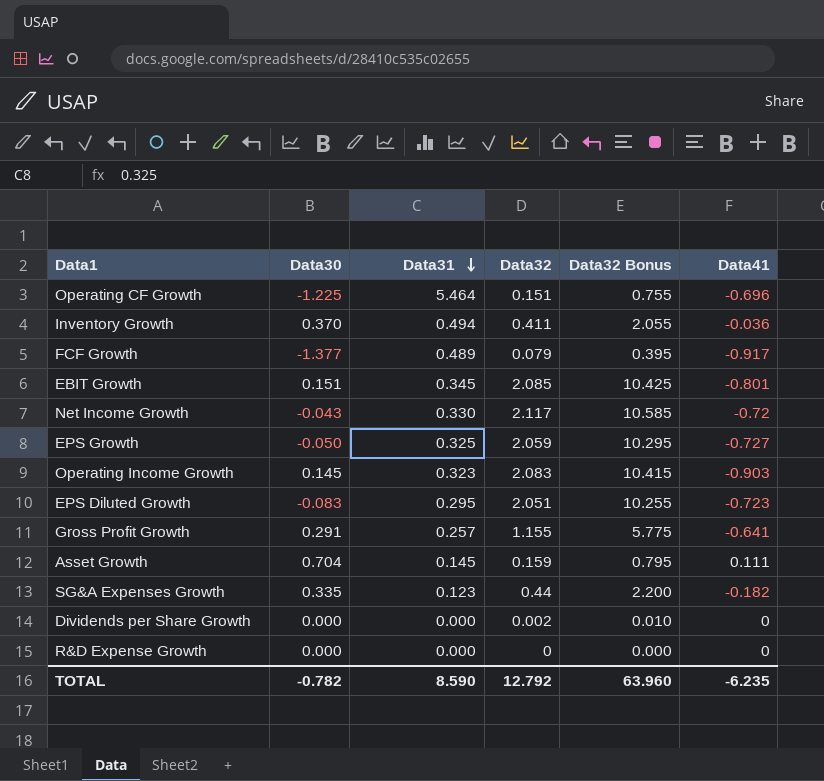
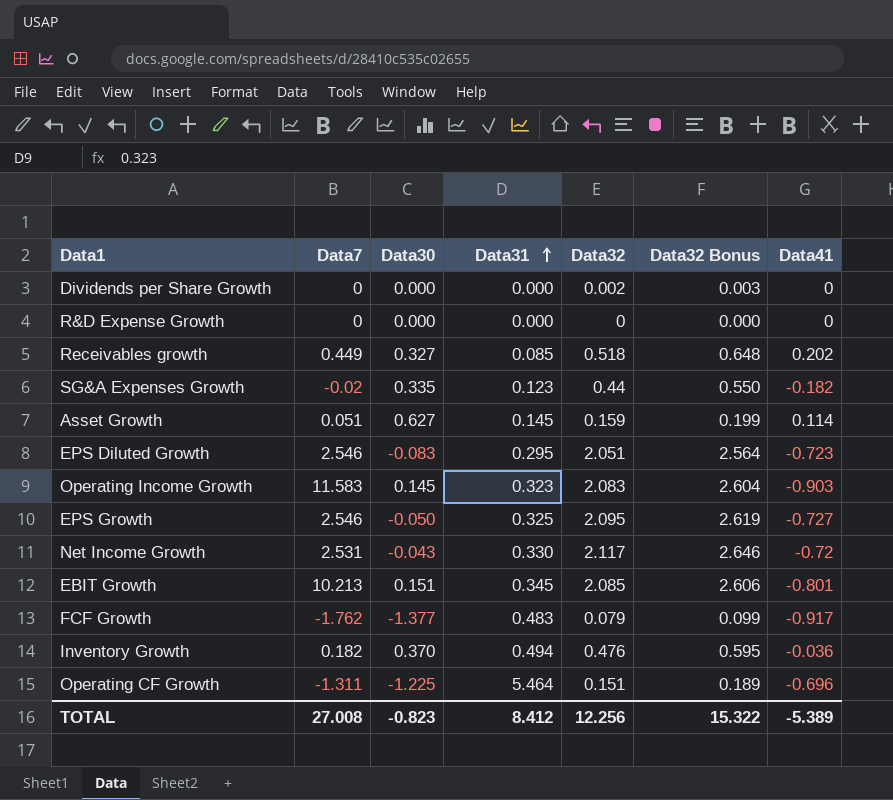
row order: Data31 descending -> Data31 ascending
column Data7 | position: none -> 2
column Data32 Bonus | formula: [Data32] * 5 -> [Data32] * 1.25
row Gross Profit Growth: 0.291 | 0.257 | 1.155 | 5.775 | -0.641 -> none
row Receivables growth: none -> 0.449 | 0.327 | 0.085 | 0.518 | 0.648 | 0.202
Asset Growth | Data30: 0.704 -> 0.627
Asset Growth | Data41: 0.111 -> 0.114
EPS Growth | Data32: 2.059 -> 2.095
FCF Growth | Data31: 0.489 -> 0.483
Inventory Growth | Data32: 0.411 -> 0.476
TOTAL | Data30: -0.782 -> -0.823
TOTAL | Data31: 8.590 -> 8.412
TOTAL | Data32: 12.792 -> 12.256
TOTAL | Data32 Bonus: 63.960 -> 15.322
TOTAL | Data41: -6.235 -> -5.389

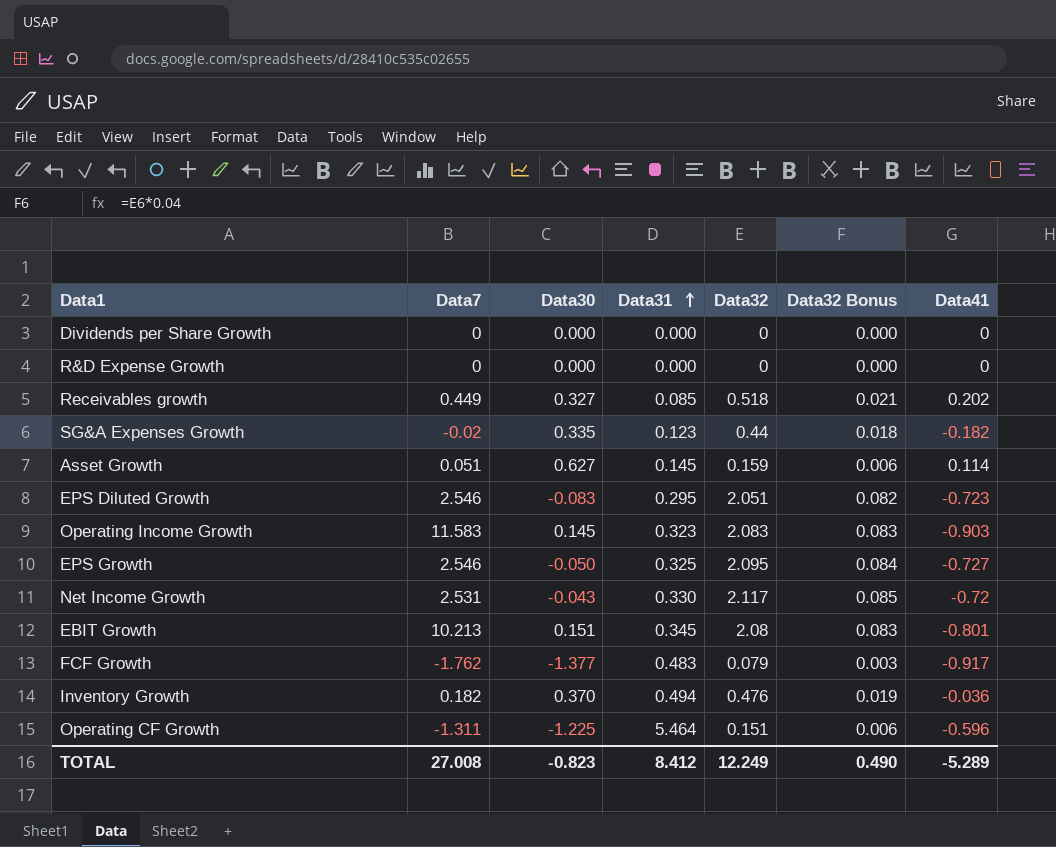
column Data32 Bonus | formula: [Data32] * 1.25 -> [Data32] * 0.04
Dividends per Share Growth | Data32: 0.002 -> 0
EBIT Growth | Data32: 2.085 -> 2.08
Operating CF Growth | Data41: -0.696 -> -0.596
TOTAL | Data32: 12.256 -> 12.249
TOTAL | Data32 Bonus: 15.322 -> 0.490
TOTAL | Data41: -5.389 -> -5.289

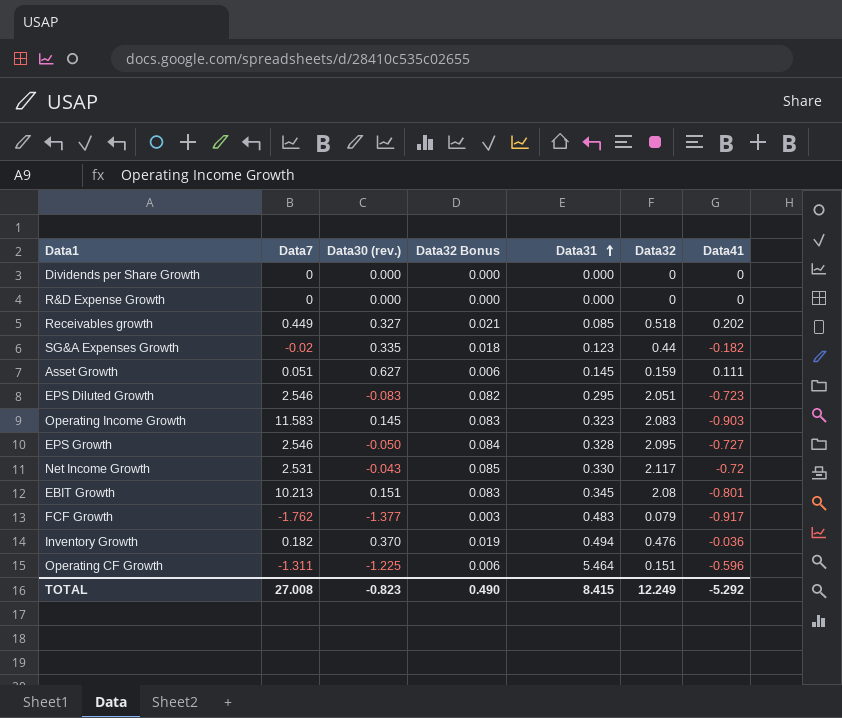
column name: Data30 -> Data30 (rev.)
column Data32 Bonus | position: 6 -> 4
Asset Growth | Data41: 0.114 -> 0.111
EPS Growth | Data31: 0.325 -> 0.328
TOTAL | Data31: 8.412 -> 8.415
TOTAL | Data41: -5.289 -> -5.292

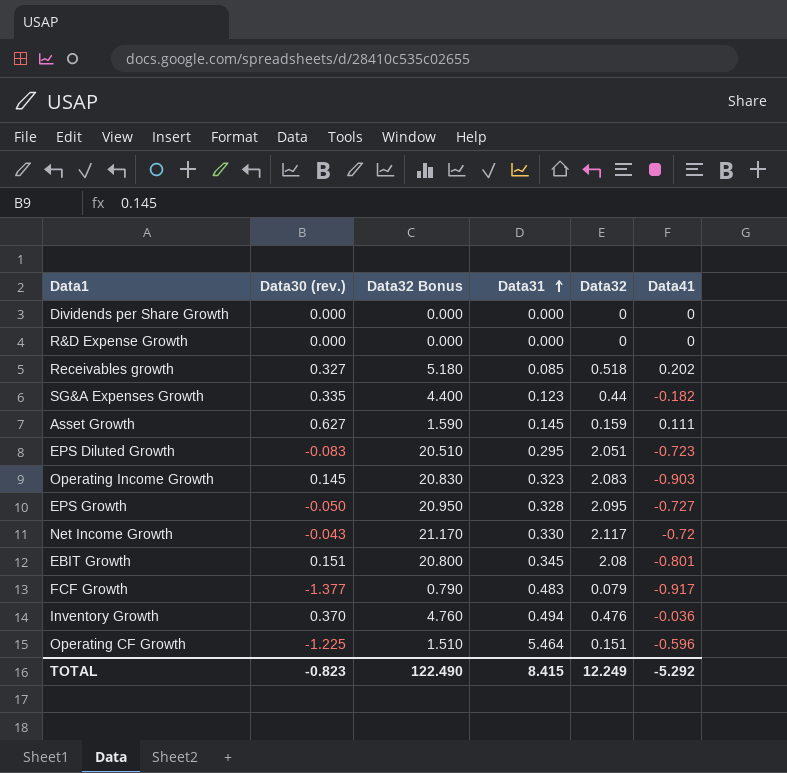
column Data7 | position: 2 -> none
column Data32 Bonus | formula: [Data32] * 0.04 -> [Data32] * 10
TOTAL | Data32 Bonus: 0.490 -> 122.490

